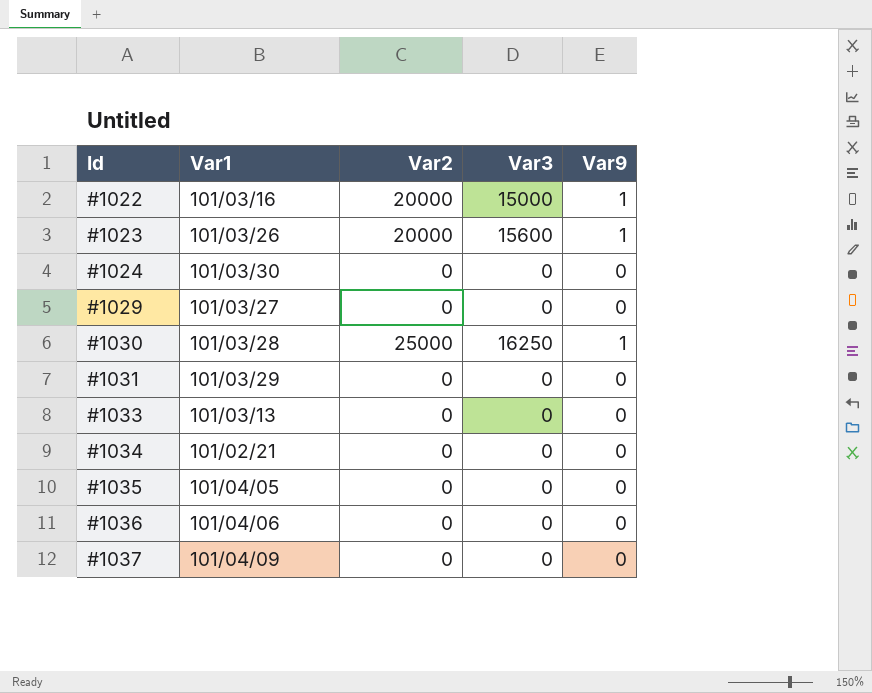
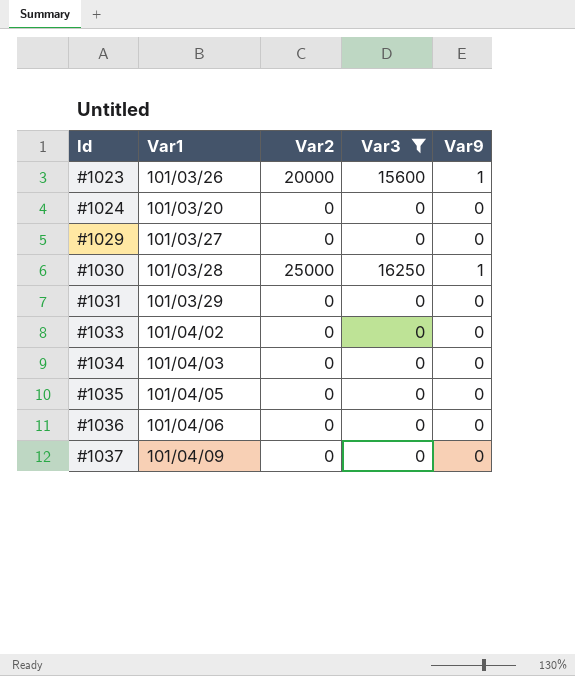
filter: none -> Var3 != 15000
#1024 | Var1: 101/03/30 -> 101/03/20
#1033 | Var1: 101/03/13 -> 101/04/02
#1034 | Var1: 101/02/21 -> 101/04/03

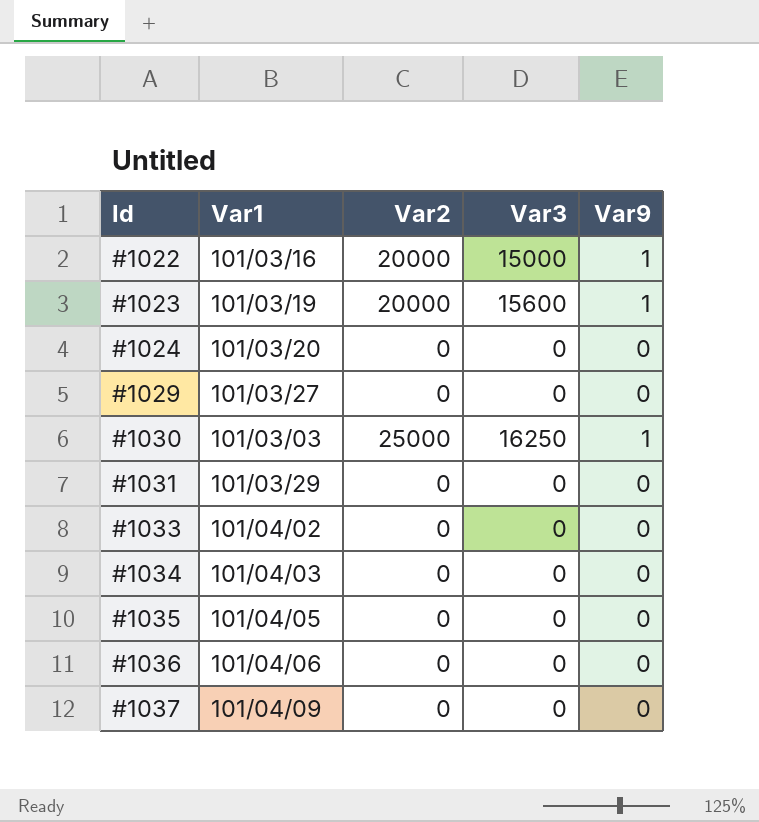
filter: Var3 != 15000 -> none
#1023 | Var1: 101/03/26 -> 101/03/19
#1030 | Var1: 101/03/28 -> 101/03/03

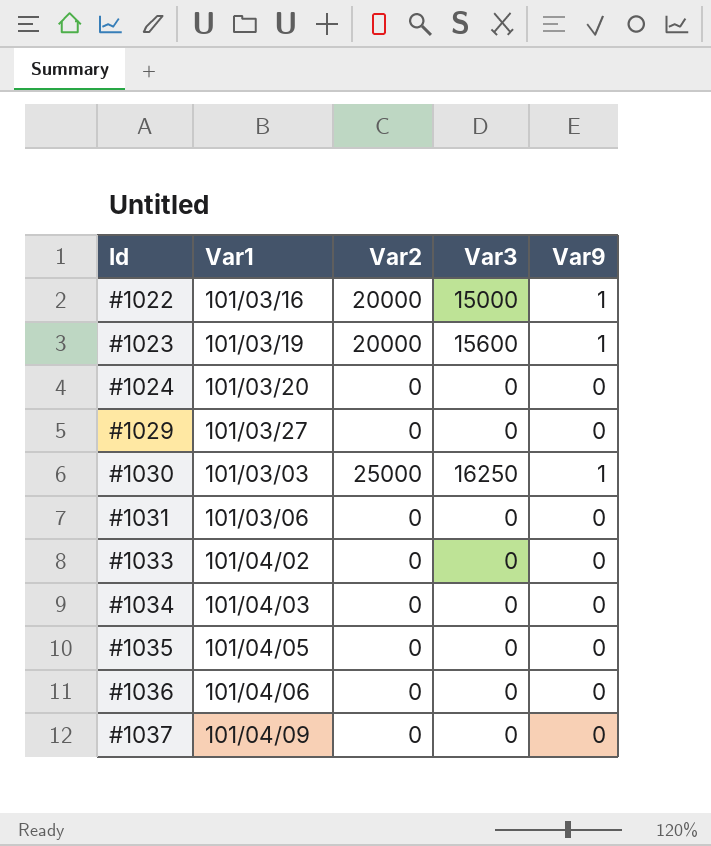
#1031 | Var1: 101/03/29 -> 101/03/06

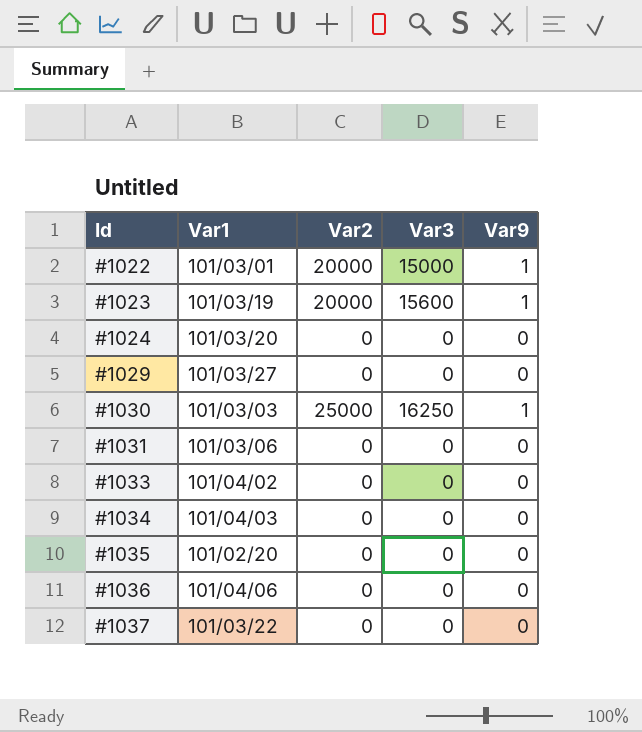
#1022 | Var1: 101/03/16 -> 101/03/01
#1035 | Var1: 101/04/05 -> 101/02/20
#1037 | Var1: 101/04/09 -> 101/03/22

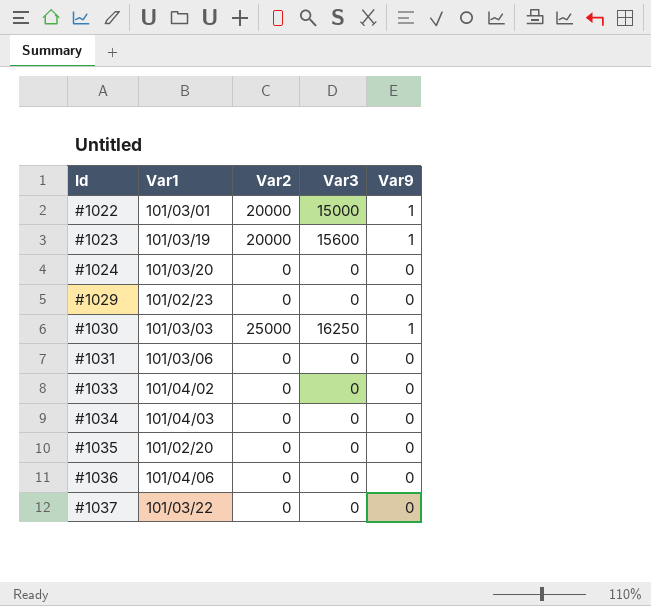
#1029 | Var1: 101/03/27 -> 101/02/23

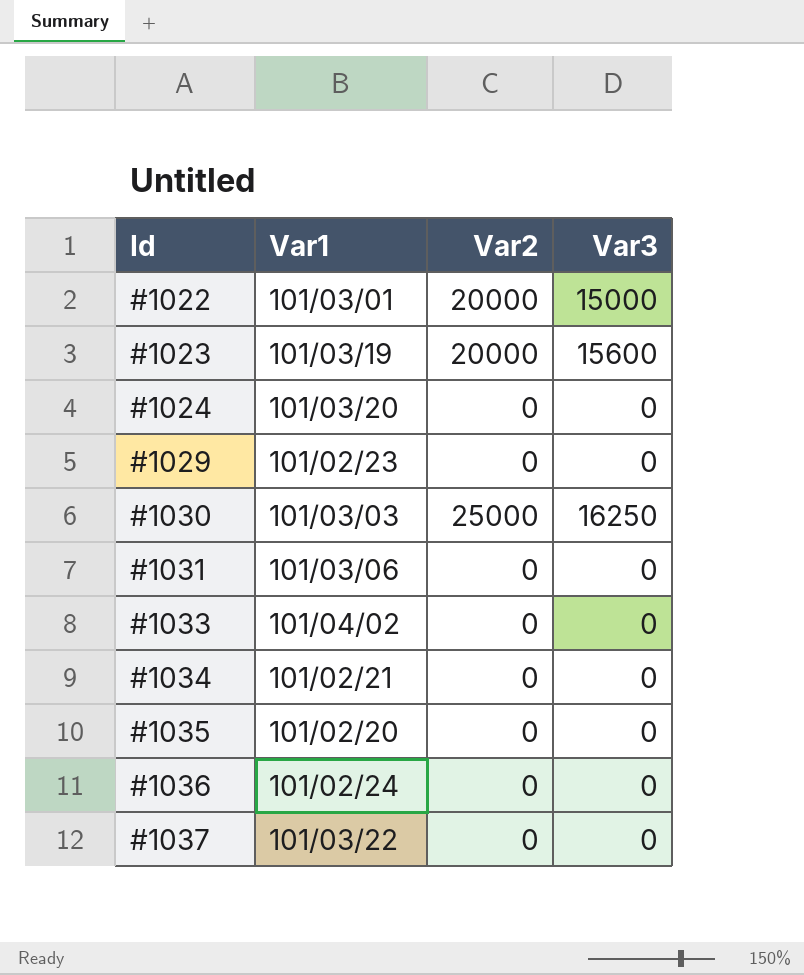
column Var9 | position: 5 -> none
#1034 | Var1: 101/04/03 -> 101/02/21
#1036 | Var1: 101/04/06 -> 101/02/24

